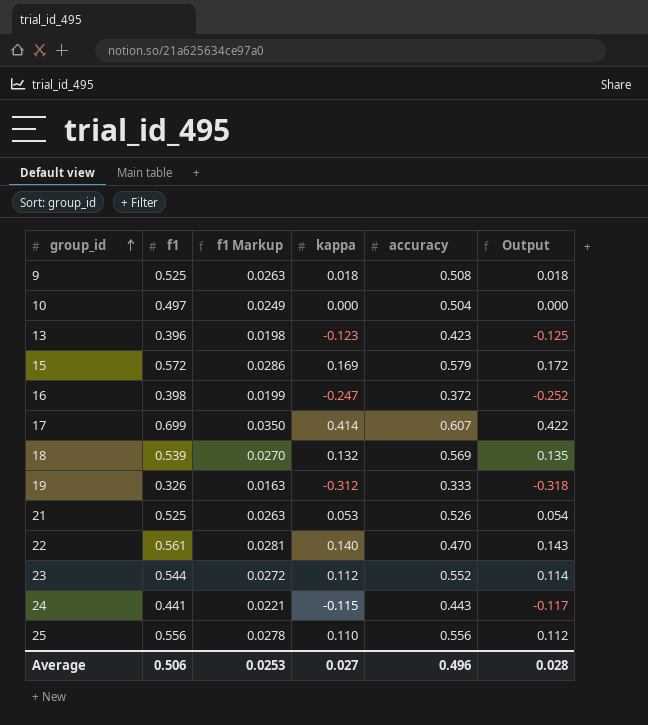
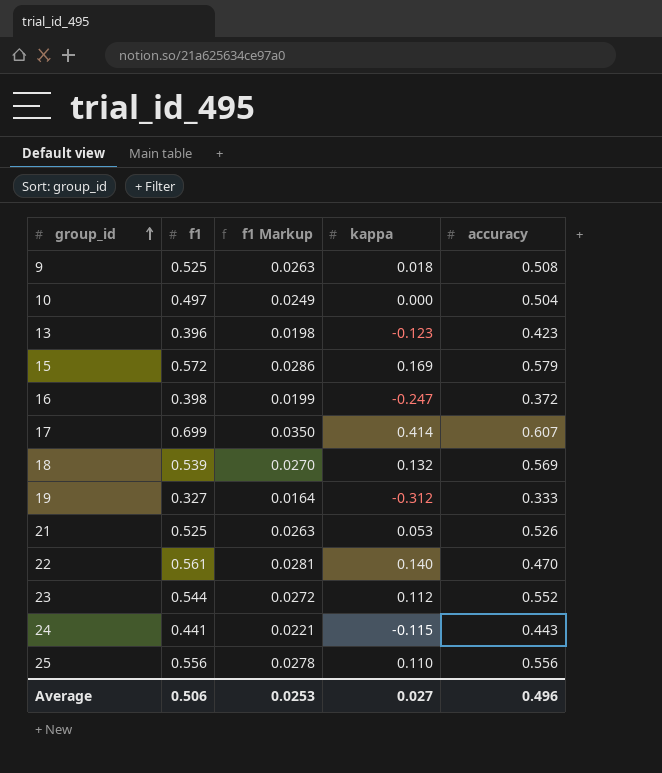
column Output | formula: [kappa] * 1.02 -> none
19 | f1: 0.326 -> 0.327
19 | f1 Markup: 0.0163 -> 0.0164

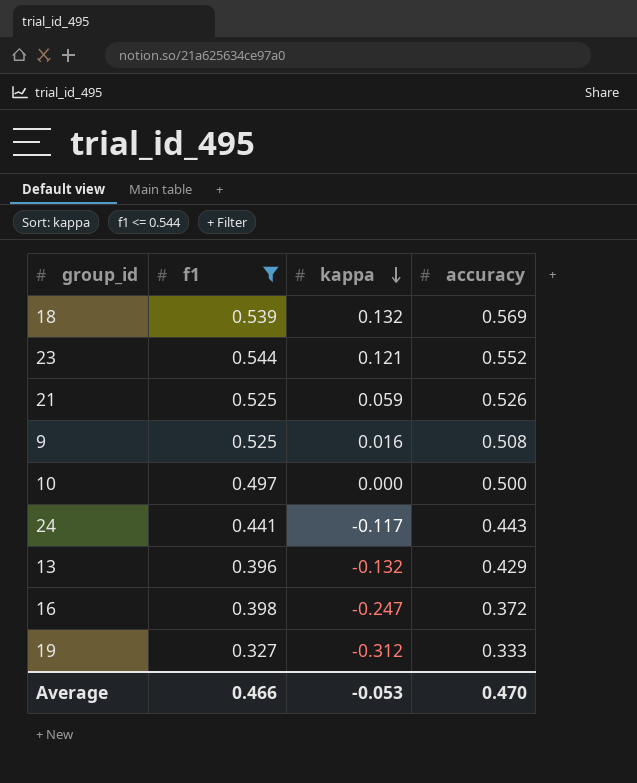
filter: none -> f1 <= 0.544
row order: group_id ascending -> kappa descending
column f1 Markup | formula: [f1] * 0.05 -> none
23 | kappa: 0.112 -> 0.121
21 | kappa: 0.053 -> 0.059
9 | kappa: 0.018 -> 0.016
10 | accuracy: 0.504 -> 0.500
24 | kappa: -0.115 -> -0.117
13 | kappa: -0.123 -> -0.132
13 | accuracy: 0.423 -> 0.429
Average | f1: 0.506 -> 0.466
Average | kappa: 0.027 -> -0.053
Average | accuracy: 0.496 -> 0.470

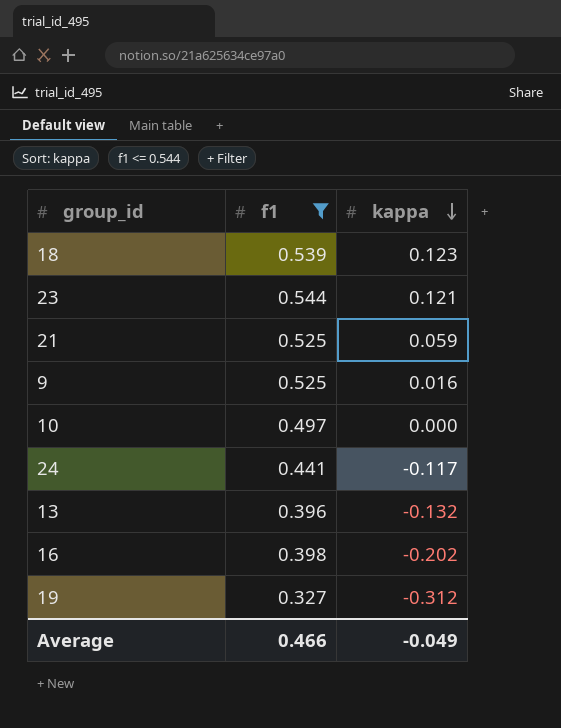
column accuracy | position: 4 -> none
18 | kappa: 0.132 -> 0.123
16 | kappa: -0.247 -> -0.202
Average | kappa: -0.053 -> -0.049

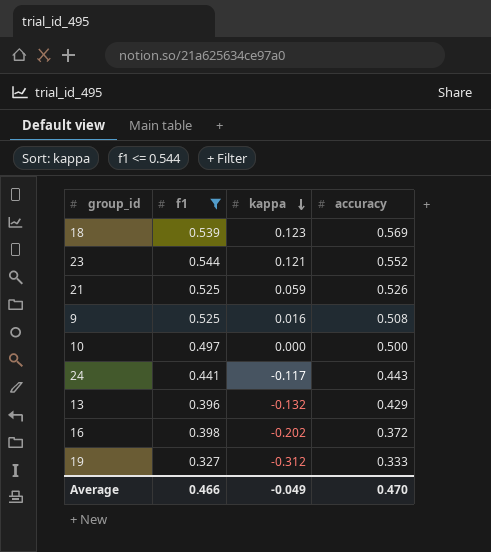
column accuracy | position: none -> 4

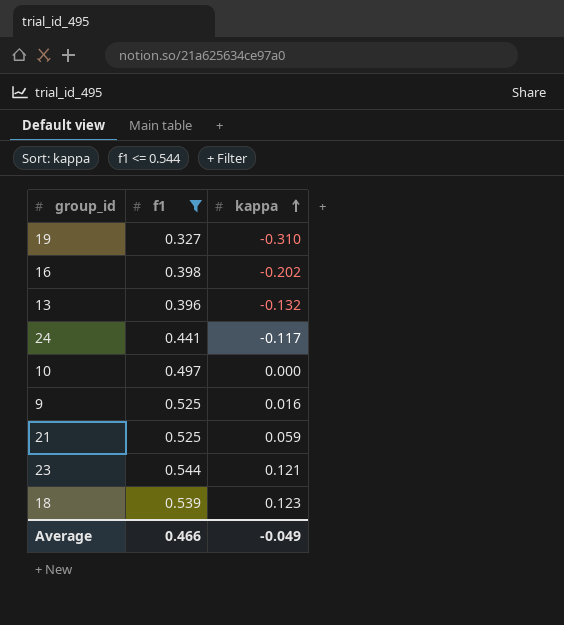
row order: kappa descending -> kappa ascending
column accuracy | position: 4 -> none
19 | kappa: -0.312 -> -0.310

